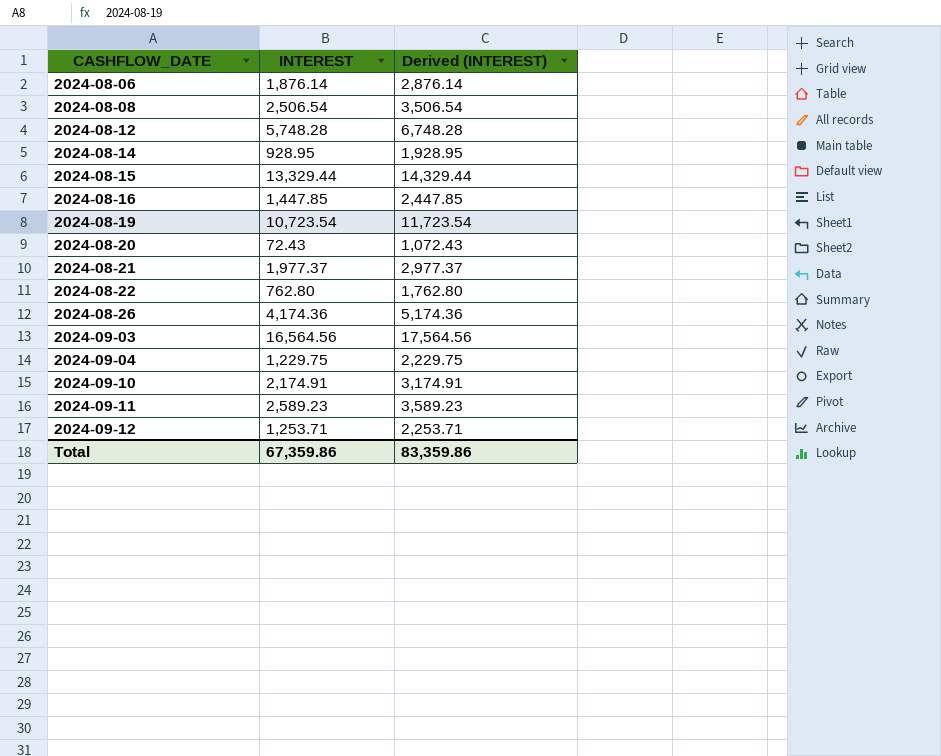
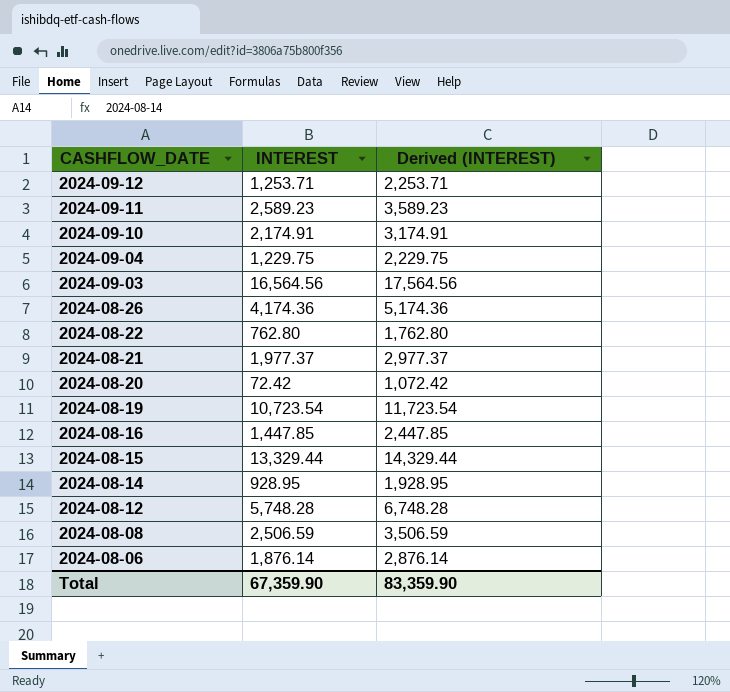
row order: CASHFLOW_DATE ascending -> CASHFLOW_DATE descending
2024-08-20 | INTEREST: 72.43 -> 72.42
2024-08-20 | Derived (INTEREST): 1,072.43 -> 1,072.42
2024-08-08 | INTEREST: 2,506.54 -> 2,506.59
2024-08-08 | Derived (INTEREST): 3,506.54 -> 3,506.59
Total | INTEREST: 67,359.86 -> 67,359.90
Total | Derived (INTEREST): 83,359.86 -> 83,359.90

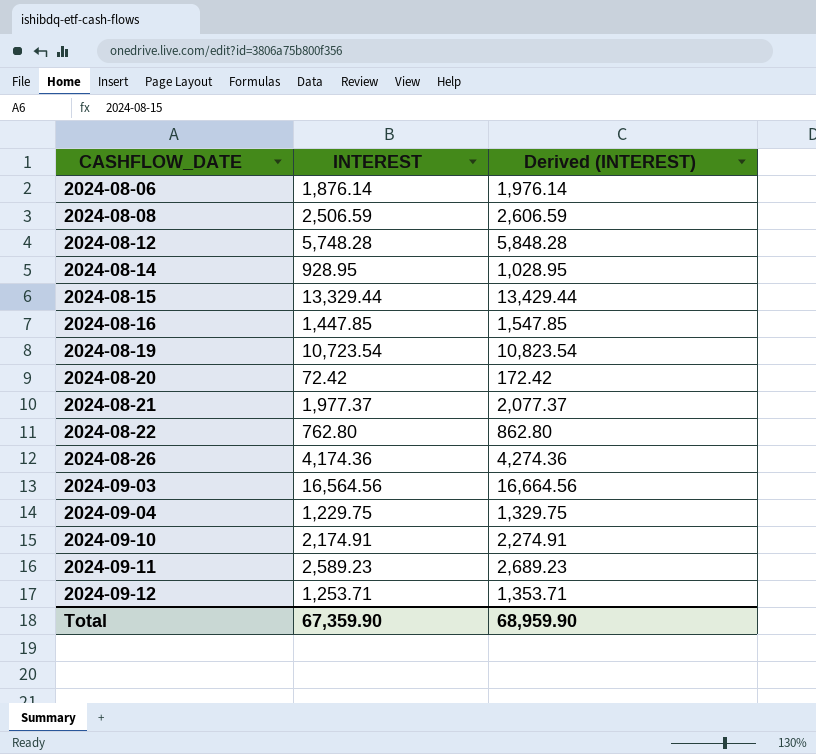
row order: CASHFLOW_DATE descending -> CASHFLOW_DATE ascending
column Derived (INTEREST) | formula: [INTEREST] + 1000 -> [INTEREST] + 100
Total | Derived (INTEREST): 83,359.90 -> 68,959.90

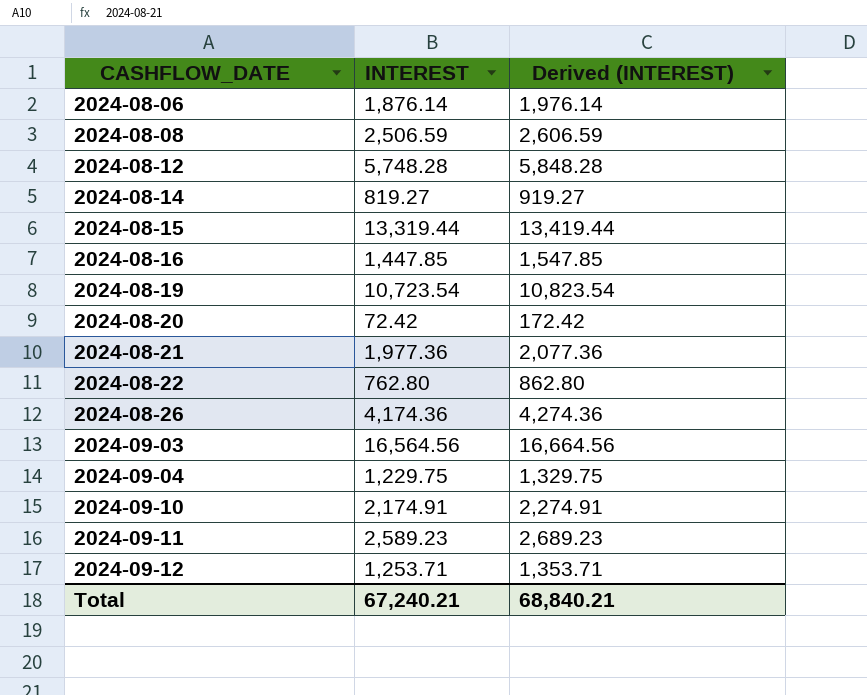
2024-08-14 | INTEREST: 928.95 -> 819.27
2024-08-14 | Derived (INTEREST): 1,028.95 -> 919.27
2024-08-15 | INTEREST: 13,329.44 -> 13,319.44
2024-08-15 | Derived (INTEREST): 13,429.44 -> 13,419.44
2024-08-21 | INTEREST: 1,977.37 -> 1,977.36
2024-08-21 | Derived (INTEREST): 2,077.37 -> 2,077.36
Total | INTEREST: 67,359.90 -> 67,240.21
Total | Derived (INTEREST): 68,959.90 -> 68,840.21

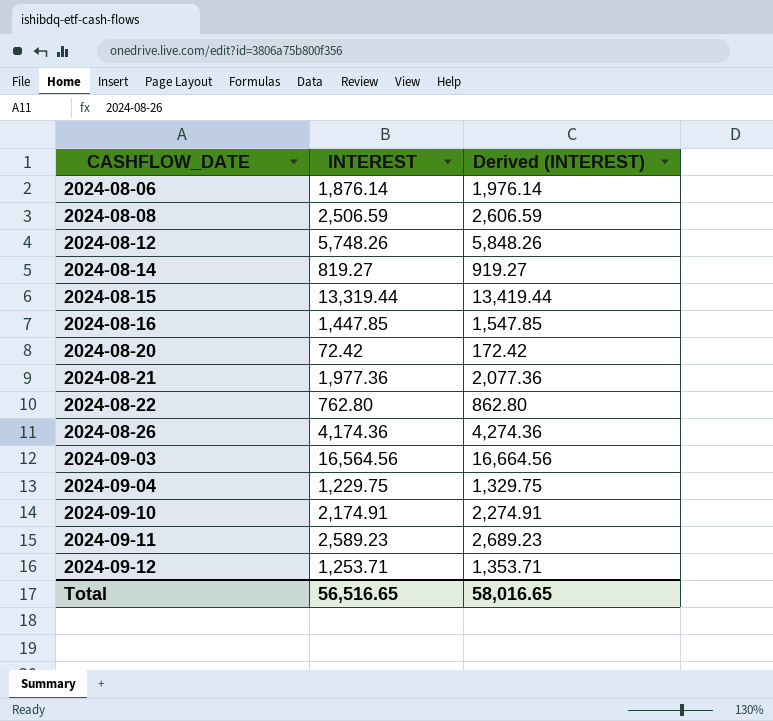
row 2024-08-19: 10,723.54 | 10,823.54 -> none
2024-08-12 | INTEREST: 5,748.28 -> 5,748.26
2024-08-12 | Derived (INTEREST): 5,848.28 -> 5,848.26
Total | INTEREST: 67,240.21 -> 56,516.65
Total | Derived (INTEREST): 68,840.21 -> 58,016.65

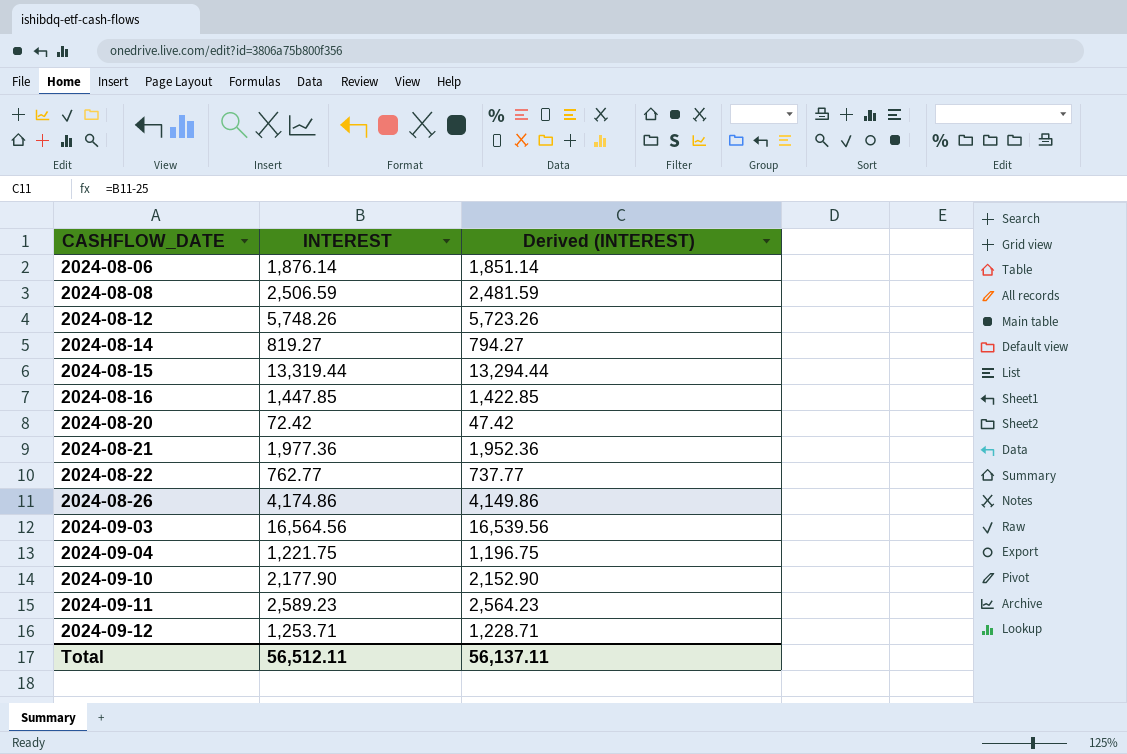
column Derived (INTEREST) | formula: [INTEREST] + 100 -> [INTEREST] - 25
2024-08-22 | INTEREST: 762.80 -> 762.77
2024-08-26 | INTEREST: 4,174.36 -> 4,174.86
2024-09-04 | INTEREST: 1,229.75 -> 1,221.75
2024-09-10 | INTEREST: 2,174.91 -> 2,177.90
Total | INTEREST: 56,516.65 -> 56,512.11
Total | Derived (INTEREST): 58,016.65 -> 56,137.11

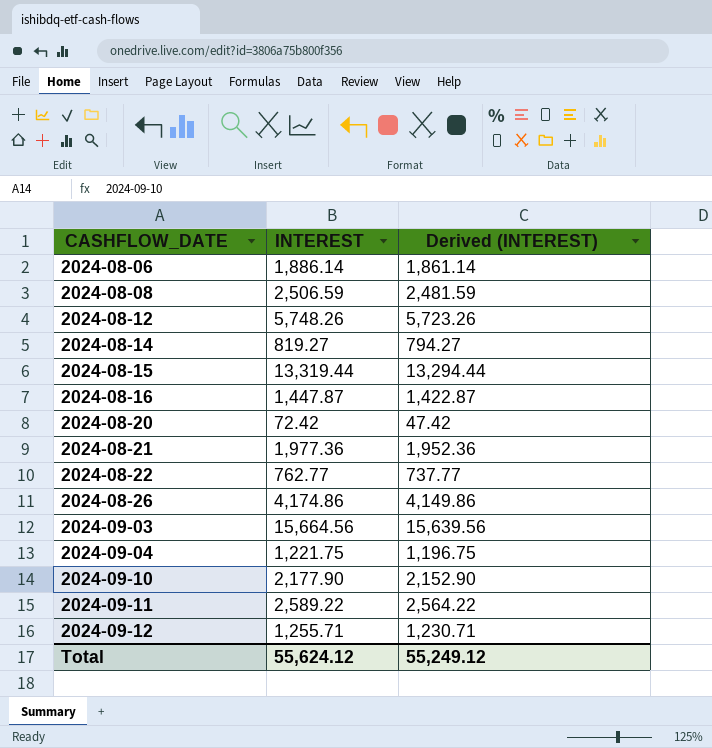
2024-08-06 | INTEREST: 1,876.14 -> 1,886.14
2024-08-06 | Derived (INTEREST): 1,851.14 -> 1,861.14
2024-08-16 | INTEREST: 1,447.85 -> 1,447.87
2024-08-16 | Derived (INTEREST): 1,422.85 -> 1,422.87
2024-09-03 | INTEREST: 16,564.56 -> 15,664.56
2024-09-03 | Derived (INTEREST): 16,539.56 -> 15,639.56
2024-09-11 | INTEREST: 2,589.23 -> 2,589.22
2024-09-11 | Derived (INTEREST): 2,564.23 -> 2,564.22
2024-09-12 | INTEREST: 1,253.71 -> 1,255.71
2024-09-12 | Derived (INTEREST): 1,228.71 -> 1,230.71
Total | INTEREST: 56,512.11 -> 55,624.12
Total | Derived (INTEREST): 56,137.11 -> 55,249.12

